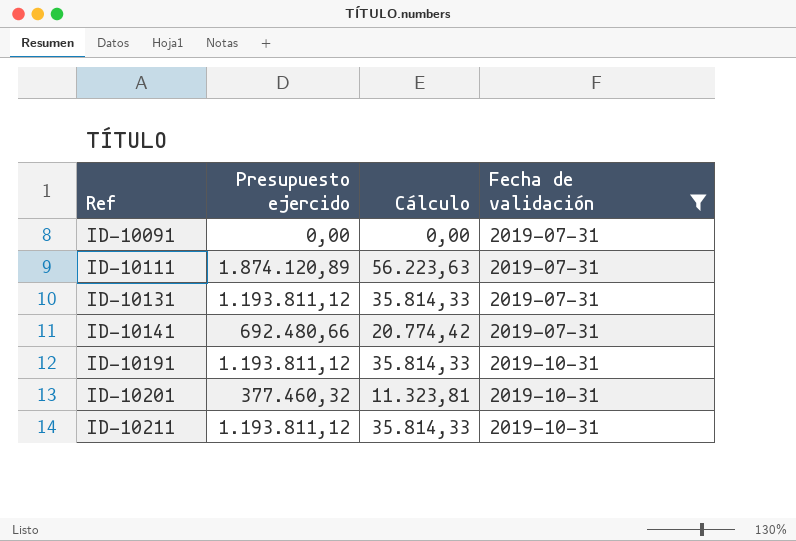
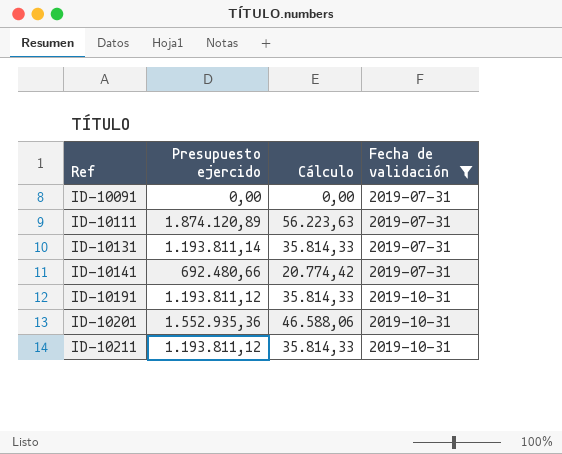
ID-10131 | Presupuesto ejercido: 1.193.811,12 -> 1.193.811,14
ID-10201 | Presupuesto ejercido: 377.460,32 -> 1.552.935,36
ID-10201 | Cálculo: 11.323,81 -> 46.588,06

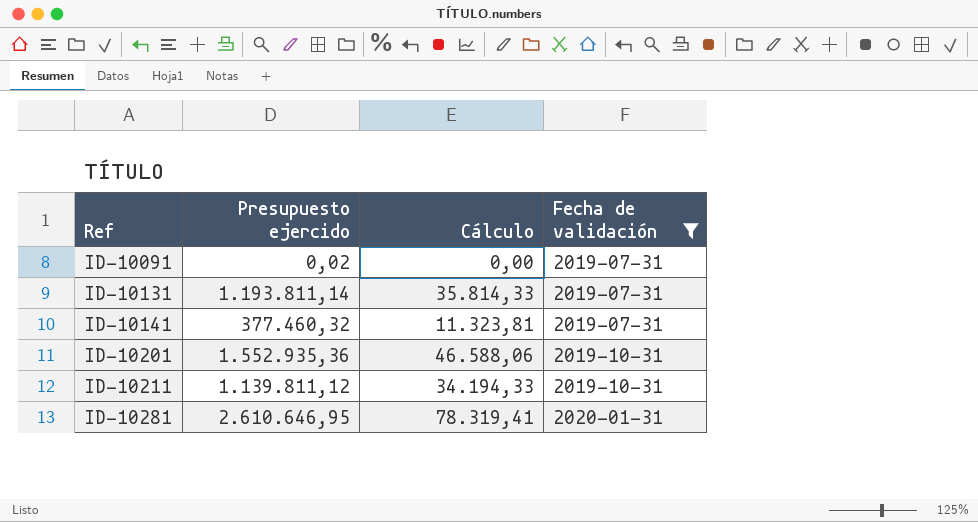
row ID-10111: 1.874.120,89 | 56.223,63 | 2019-07-31 -> none
row ID-10191: 1.193.811,12 | 35.814,33 | 2019-10-31 -> none
ID-10091 | Presupuesto ejercido: 0,00 -> 0,02
ID-10141 | Presupuesto ejercido: 692.480,66 -> 377.460,32
ID-10141 | Cálculo: 20.774,42 -> 11.323,81
ID-10211 | Presupuesto ejercido: 1.193.811,12 -> 1.139.811,12
ID-10211 | Cálculo: 35.814,33 -> 34.194,33
row ID-10281: none -> 2.610.646,95 | 78.319,41 | 2020-01-31

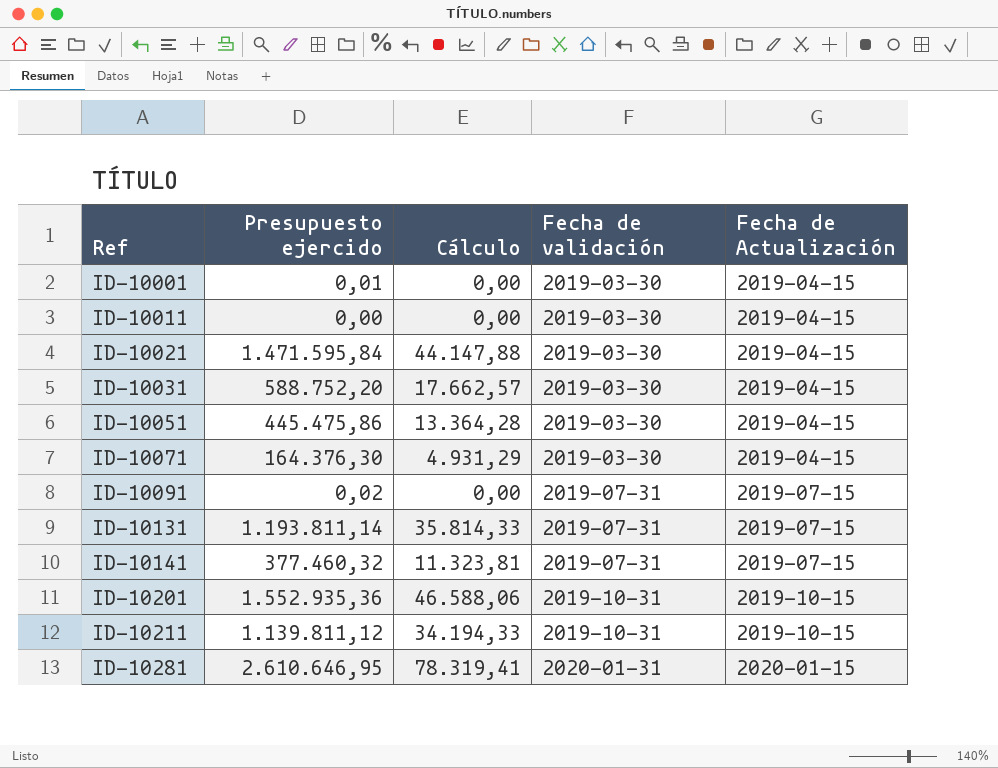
filter: Fecha de validación != 2019-03-30 -> none
column Fecha de Actualización | position: none -> 5

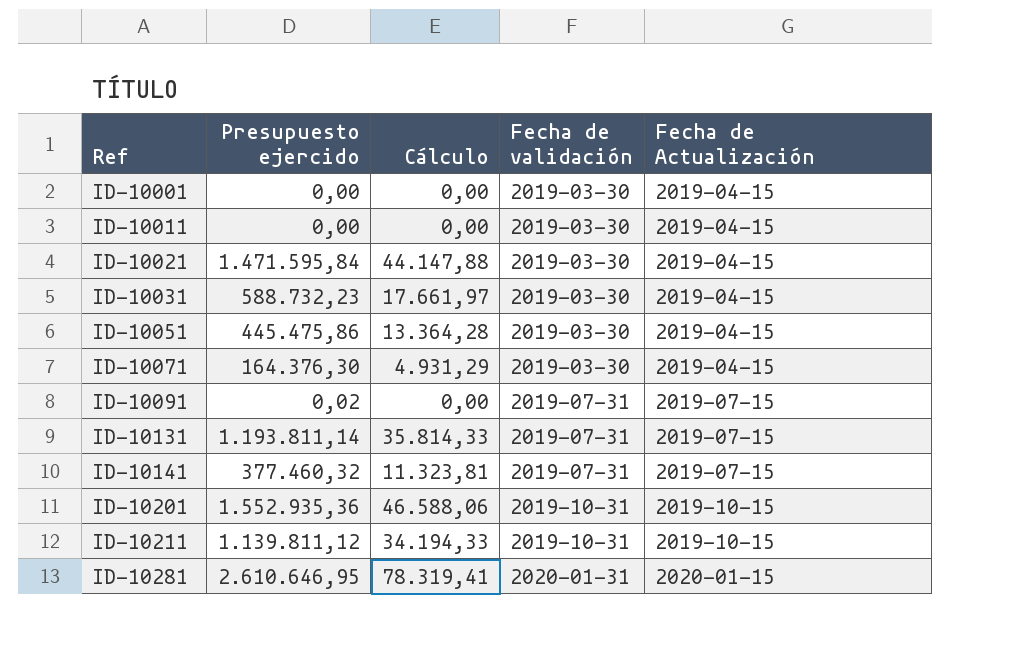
ID-10001 | Presupuesto ejercido: 0,01 -> 0,00
ID-10031 | Presupuesto ejercido: 588.752,20 -> 588.732,23
ID-10031 | Cálculo: 17.662,57 -> 17.661,97

